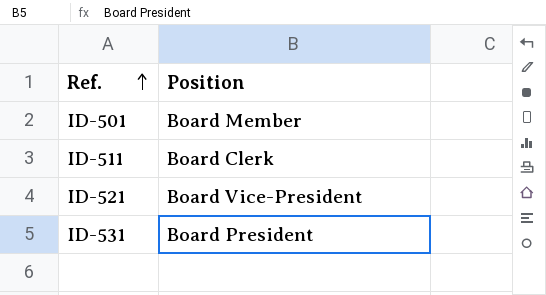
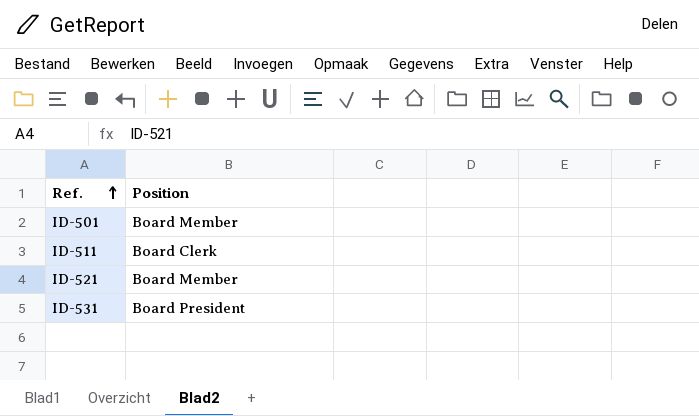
ID-521 | Position: Board Vice-President -> Board Member

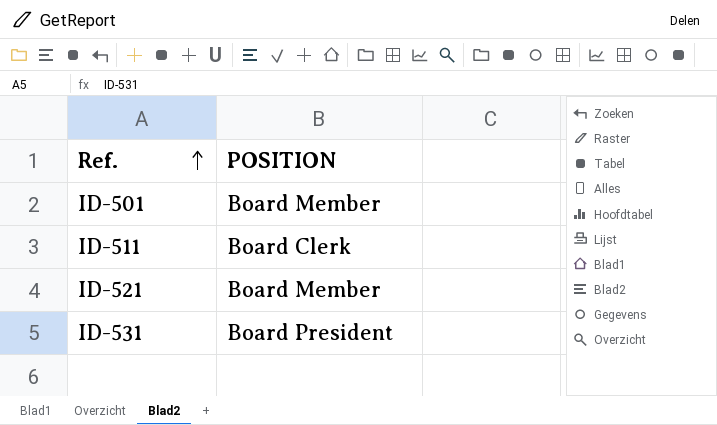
column name: Position -> POSITION

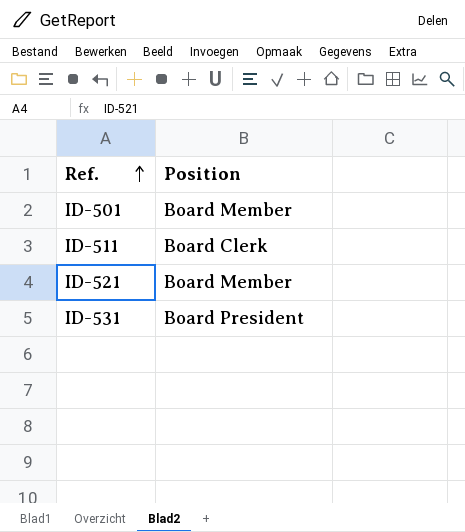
column name: POSITION -> Position

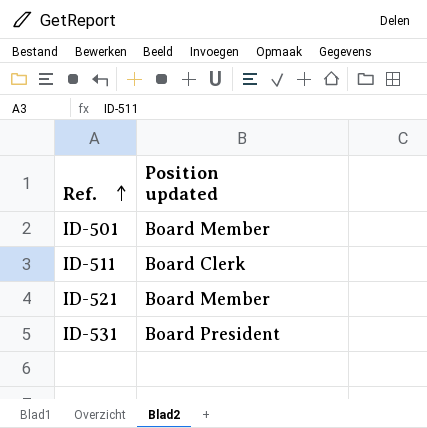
column name: Position -> Position updated

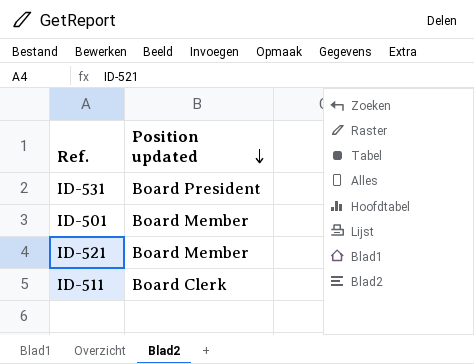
row order: Ref. ascending -> Position updated descending

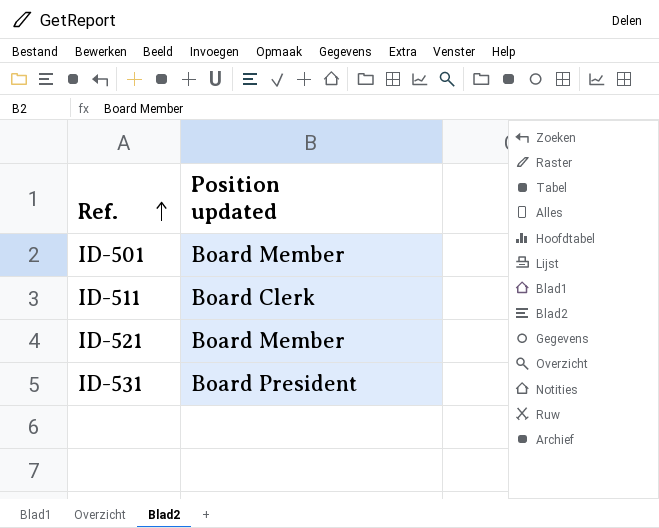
row order: Position updated descending -> Ref. ascending

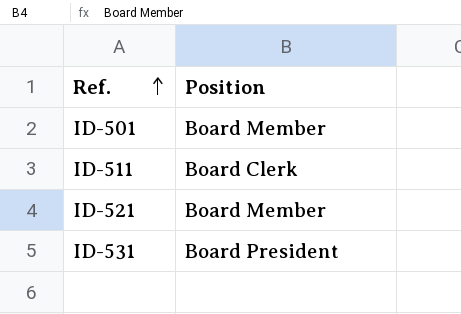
column name: Position updated -> Position

